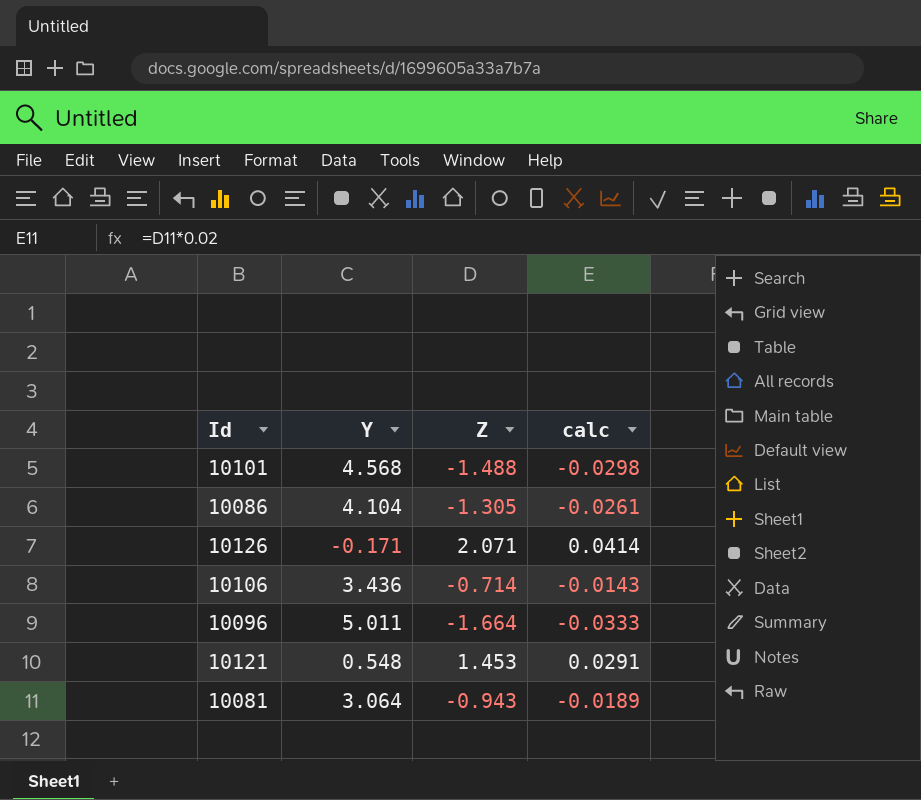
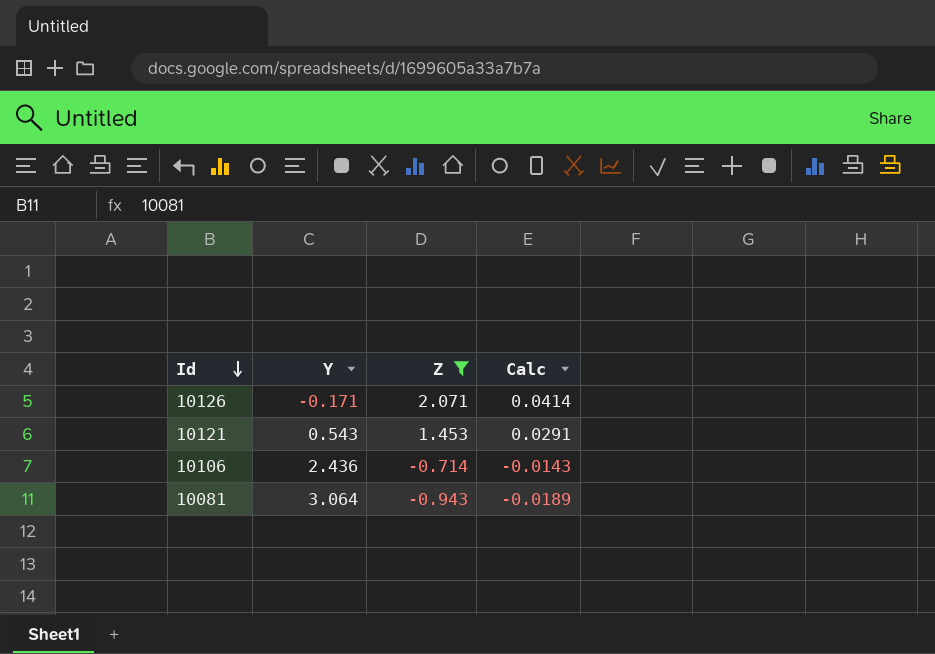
filter: none -> Z >= -0.943
row order: none -> Id descending
column name: calc -> Calc
10121 | Y: 0.548 -> 0.543
10106 | Y: 3.436 -> 2.436

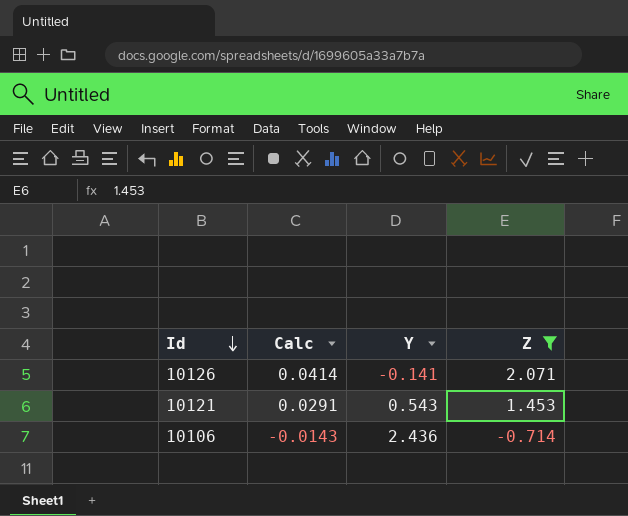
column Calc | position: 4 -> 2
row 10081: 3.064 | -0.943 | -0.0189 -> none
10126 | Y: -0.171 -> -0.141

